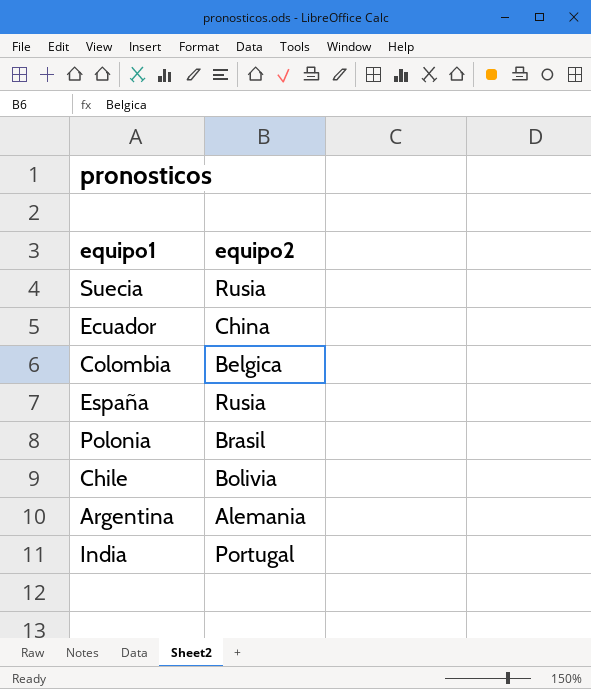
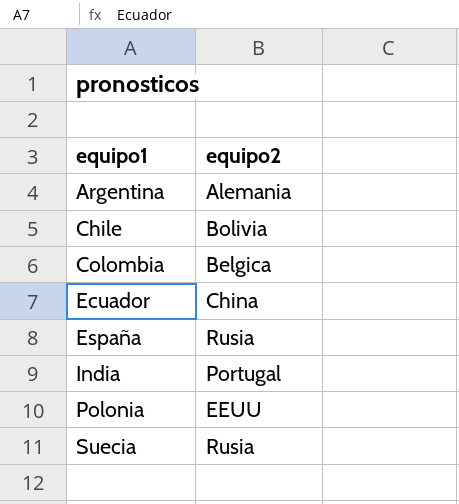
row order: none -> equipo1 ascending
Polonia | equipo2: Brasil -> EEUU

